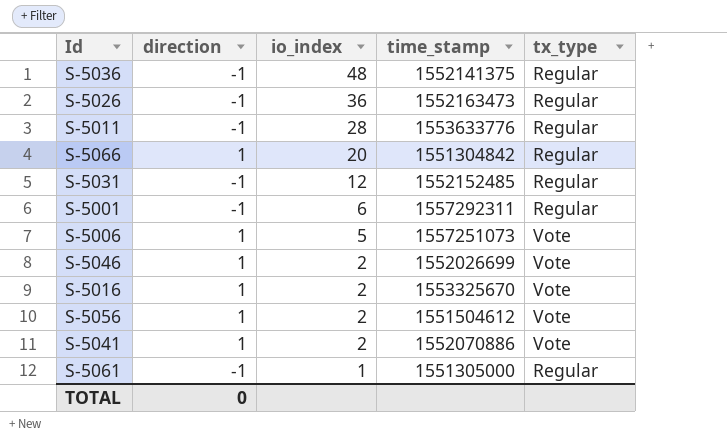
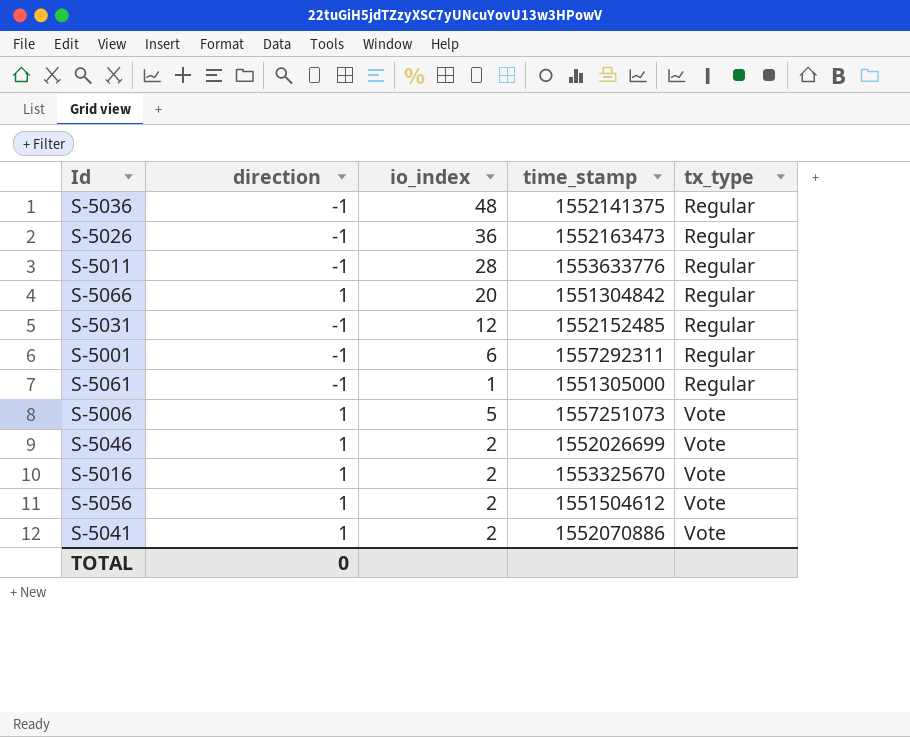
row order: io_index descending -> tx_type ascending

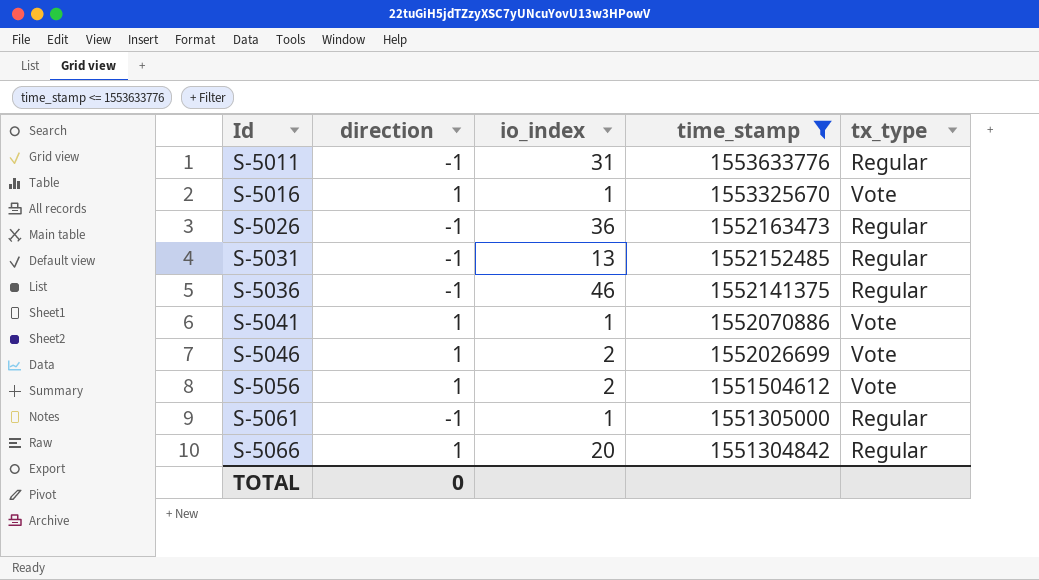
filter: none -> time_stamp <= 1553633776
row order: tx_type ascending -> Id ascending
S-5011 | io_index: 28 -> 31
S-5016 | io_index: 2 -> 1
S-5031 | io_index: 12 -> 13
S-5036 | io_index: 48 -> 46
S-5041 | io_index: 2 -> 1

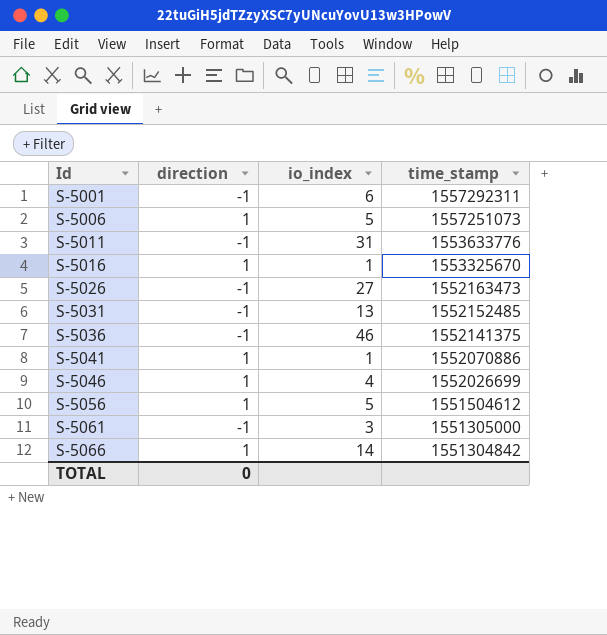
filter: time_stamp <= 1553633776 -> none
column tx_type | position: 5 -> none
S-5026 | io_index: 36 -> 27
S-5046 | io_index: 2 -> 4
S-5056 | io_index: 2 -> 5
S-5061 | io_index: 1 -> 3
S-5066 | io_index: 20 -> 14

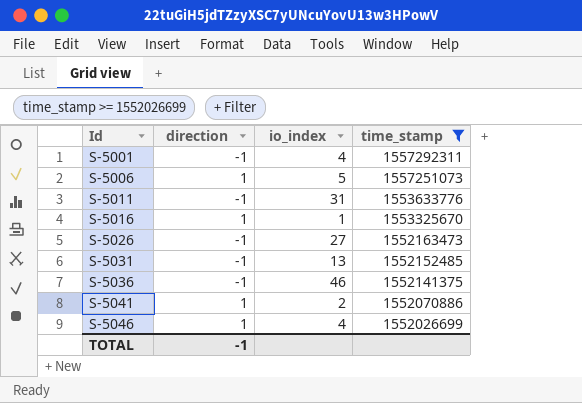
filter: none -> time_stamp >= 1552026699
S-5001 | io_index: 6 -> 4
S-5041 | io_index: 1 -> 2
TOTAL | direction: 0 -> -1

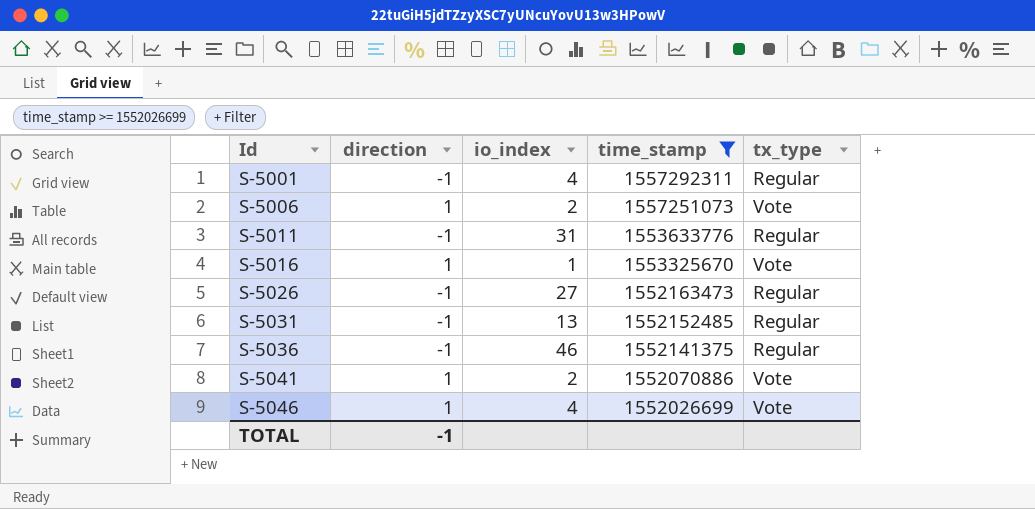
column tx_type | position: none -> 5
S-5006 | io_index: 5 -> 2

